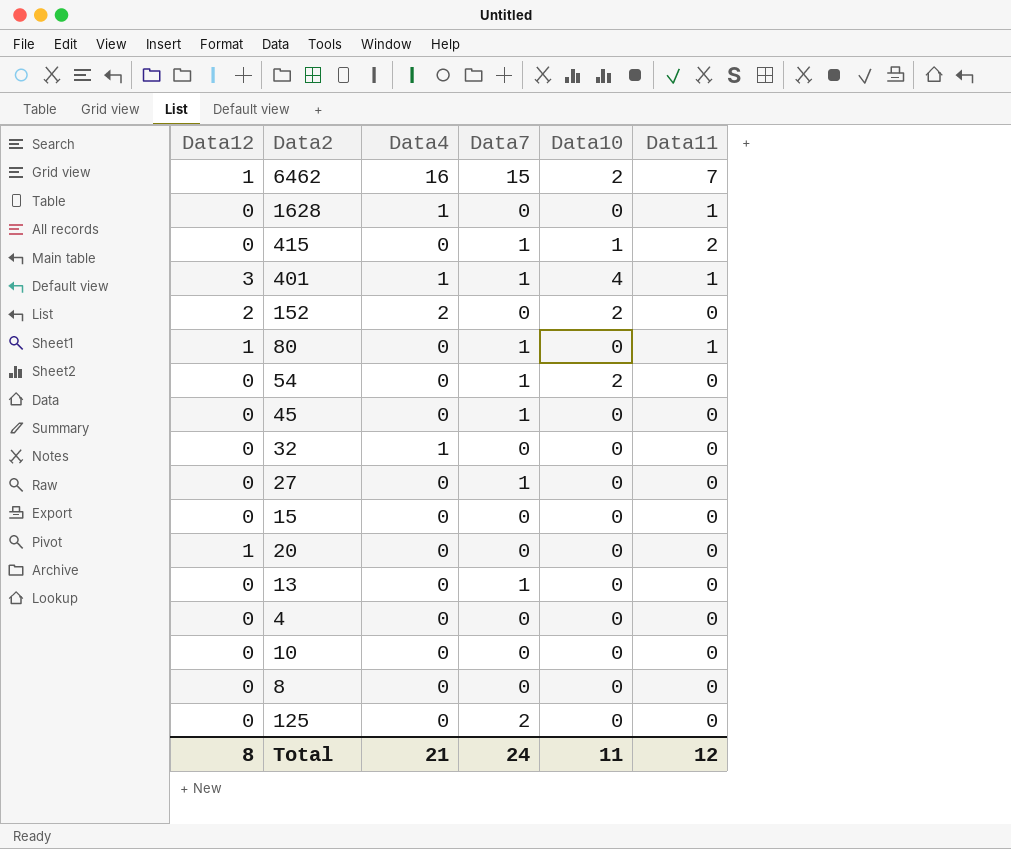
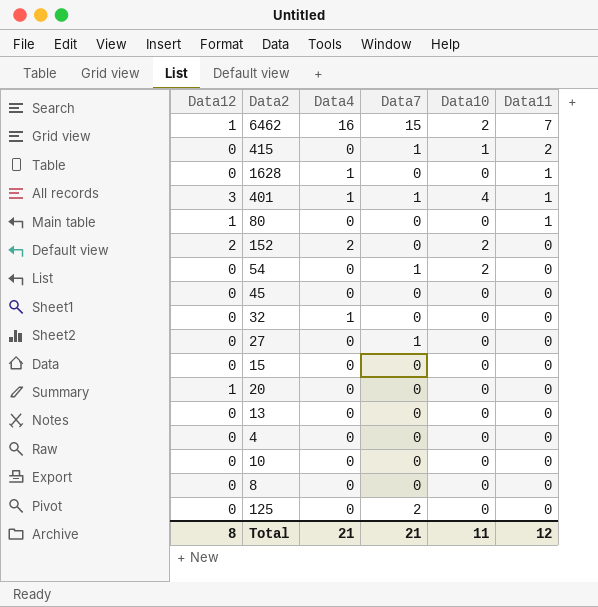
row order: none -> Data11 descending
80 | Data7: 1 -> 0
45 | Data7: 1 -> 0
13 | Data7: 1 -> 0
Total | Data7: 24 -> 21

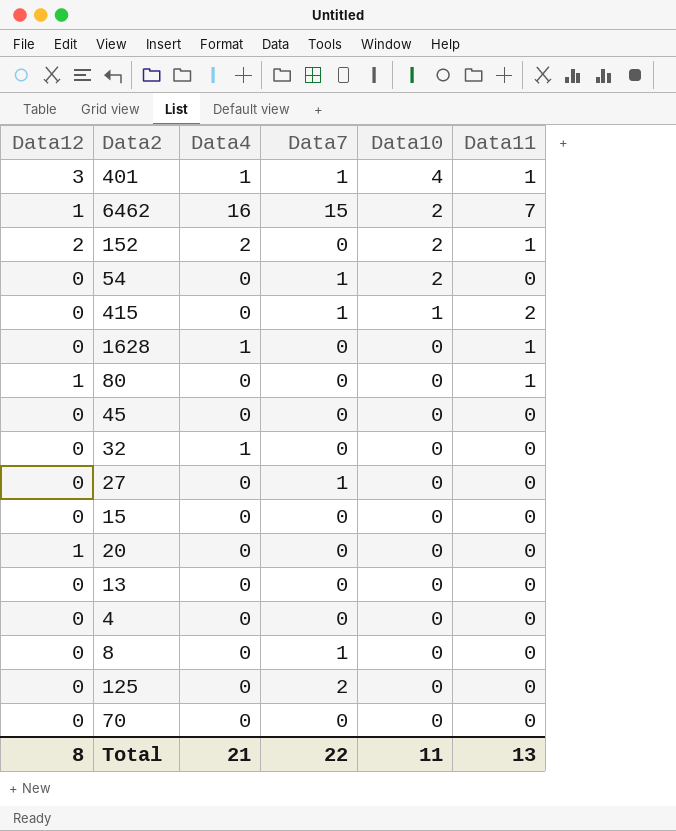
row order: Data11 descending -> Data10 descending
row 10: 0 | 0 | 0 | 0 | 0 -> none
152 | Data11: 0 -> 1
8 | Data7: 0 -> 1
row 70: none -> 0 | 0 | 0 | 0 | 0
Total | Data7: 21 -> 22
Total | Data11: 12 -> 13

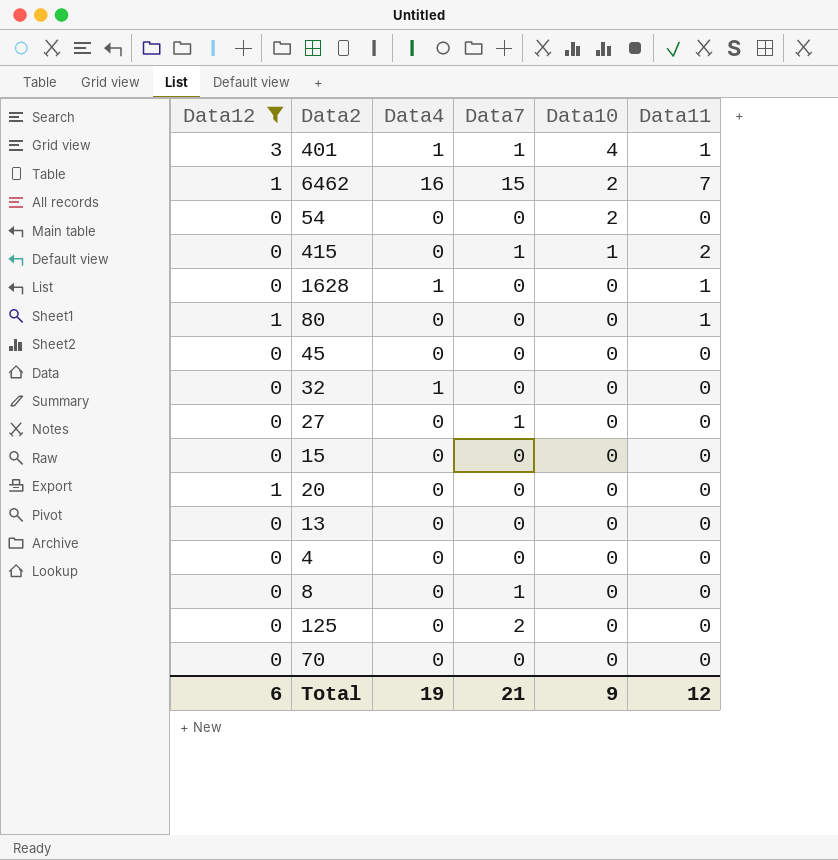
filter: none -> Data12 != 2
54 | Data7: 1 -> 0
Total | Data12: 8 -> 6
Total | Data4: 21 -> 19
Total | Data7: 22 -> 21
Total | Data10: 11 -> 9
Total | Data11: 13 -> 12

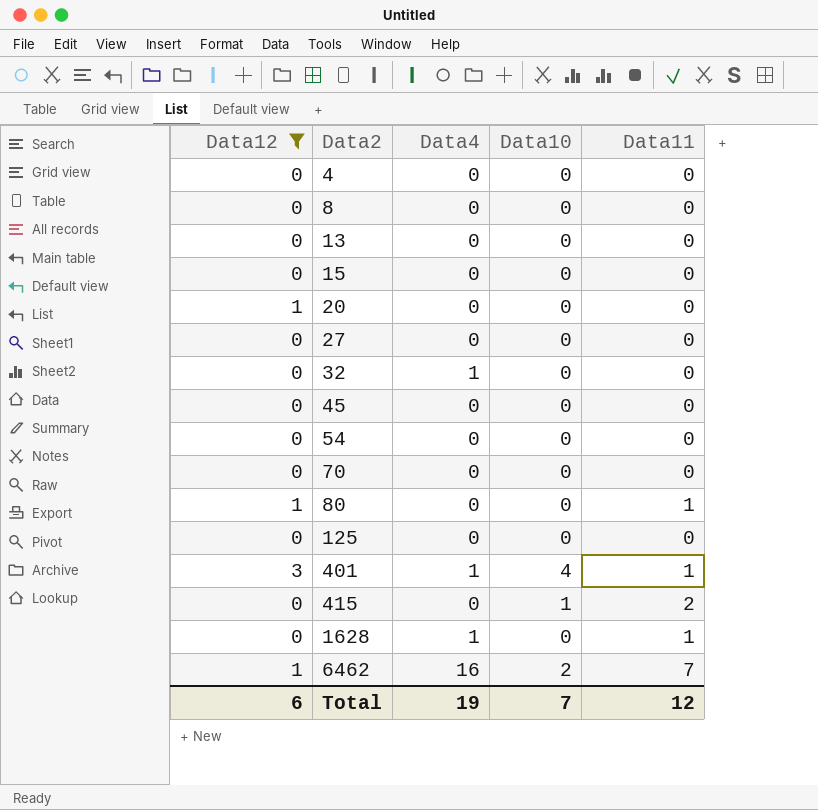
row order: Data10 descending -> Data2 ascending
column Data7 | position: 4 -> none
54 | Data10: 2 -> 0
Total | Data10: 9 -> 7

